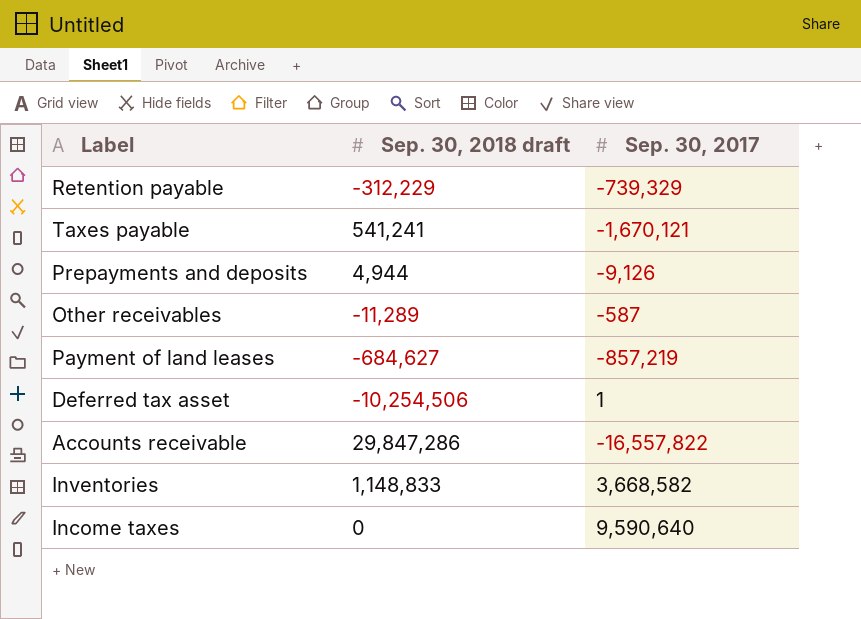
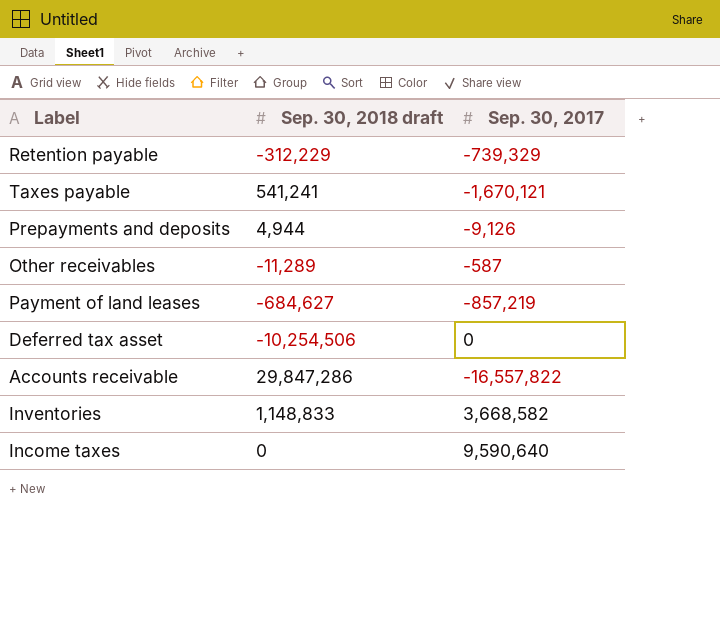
Deferred tax asset | Sep. 30, 2017: 1 -> 0

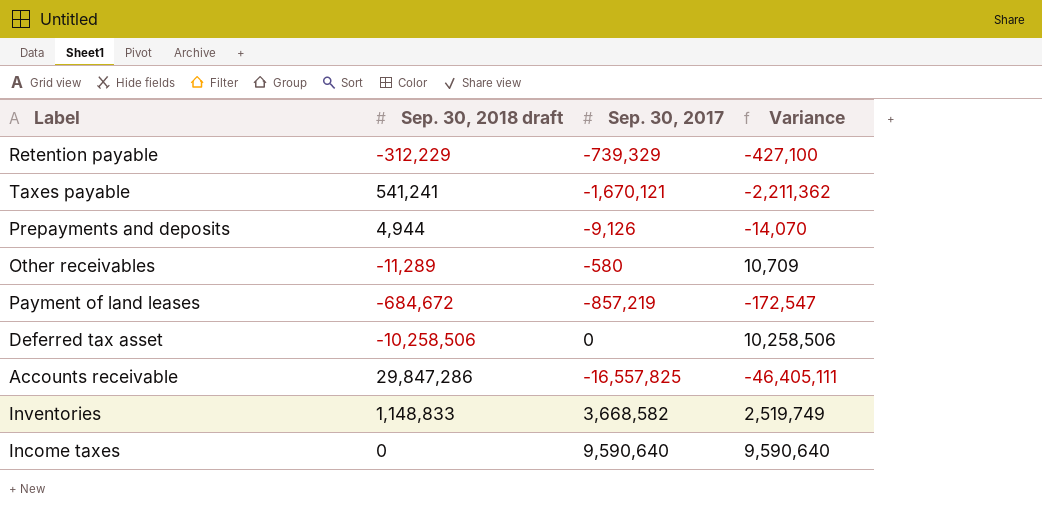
column Variance | formula: none -> [Sep. 30, 2017] - [Sep. 30, 2018 draft]
Other receivables | Sep. 30, 2017: -587 -> -580
Payment of land leases | Sep. 30, 2018 draft: -684,627 -> -684,672
Deferred tax asset | Sep. 30, 2018 draft: -10,254,506 -> -10,258,506
Accounts receivable | Sep. 30, 2017: -16,557,822 -> -16,557,825

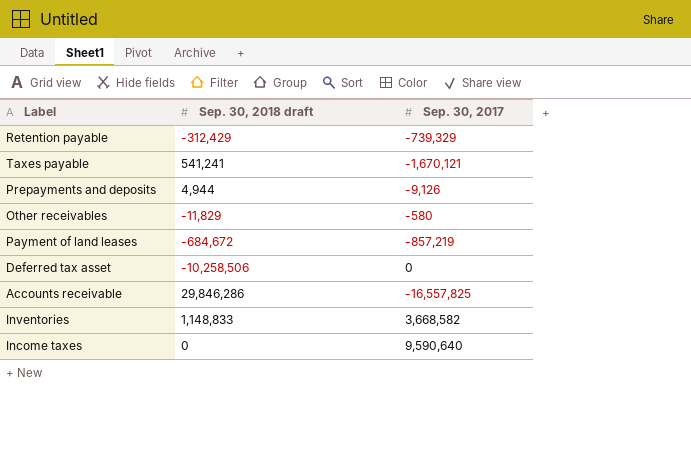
column Variance | formula: [Sep. 30, 2017] - [Sep. 30, 2018 draft] -> none
Retention payable | Sep. 30, 2018 draft: -312,229 -> -312,429
Other receivables | Sep. 30, 2018 draft: -11,289 -> -11,829
Accounts receivable | Sep. 30, 2018 draft: 29,847,286 -> 29,846,286

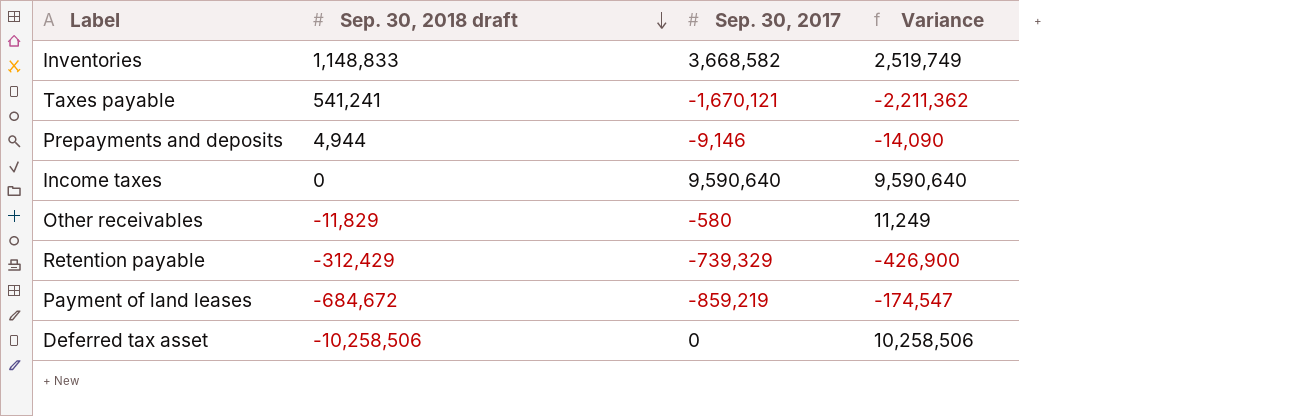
row order: none -> Sep. 30, 2018 draft descending
column Variance | formula: none -> [Sep. 30, 2017] - [Sep. 30, 2018 draft]
row Accounts receivable: 29,846,286 | -16,557,825 -> none
Prepayments and deposits | Sep. 30, 2017: -9,126 -> -9,146
Payment of land leases | Sep. 30, 2017: -857,219 -> -859,219

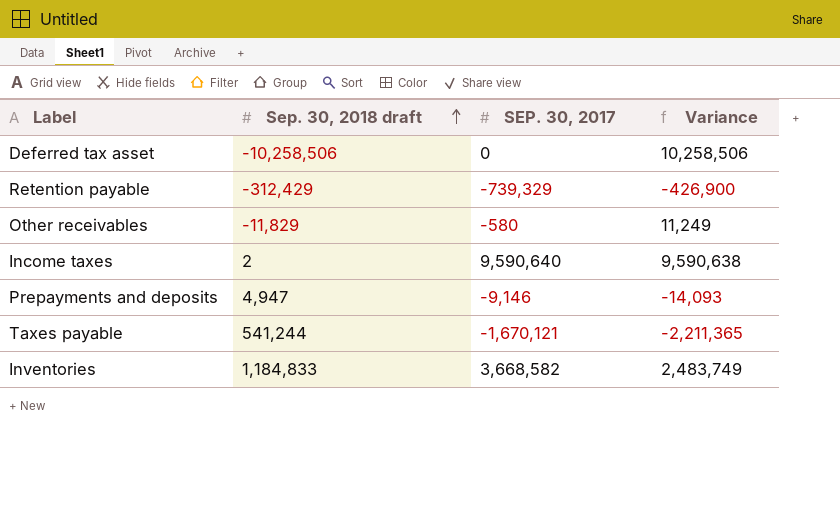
row order: Sep. 30, 2018 draft descending -> Sep. 30, 2018 draft ascending
column name: Sep. 30, 2017 -> SEP. 30, 2017
row Payment of land leases: -684,672 | -859,219 | -174,547 -> none
Income taxes | Sep. 30, 2018 draft: 0 -> 2
Income taxes | Variance: 9,590,640 -> 9,590,638
Prepayments and deposits | Sep. 30, 2018 draft: 4,944 -> 4,947
Prepayments and deposits | Variance: -14,090 -> -14,093
Taxes payable | Sep. 30, 2018 draft: 541,241 -> 541,244
Taxes payable | Variance: -2,211,362 -> -2,211,365
Inventories | Sep. 30, 2018 draft: 1,148,833 -> 1,184,833
Inventories | Variance: 2,519,749 -> 2,483,749

